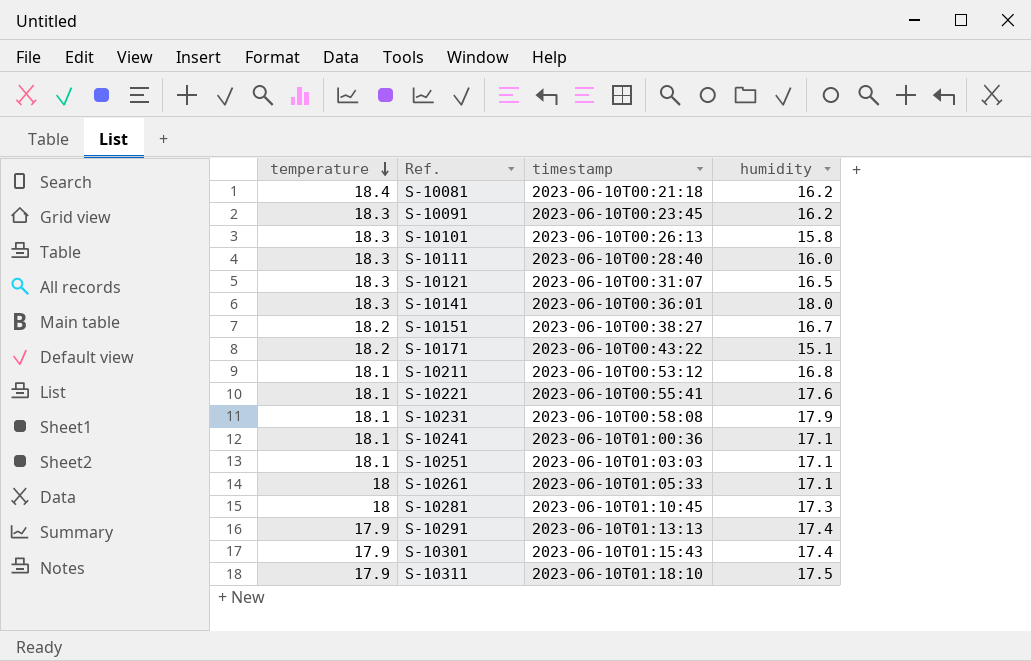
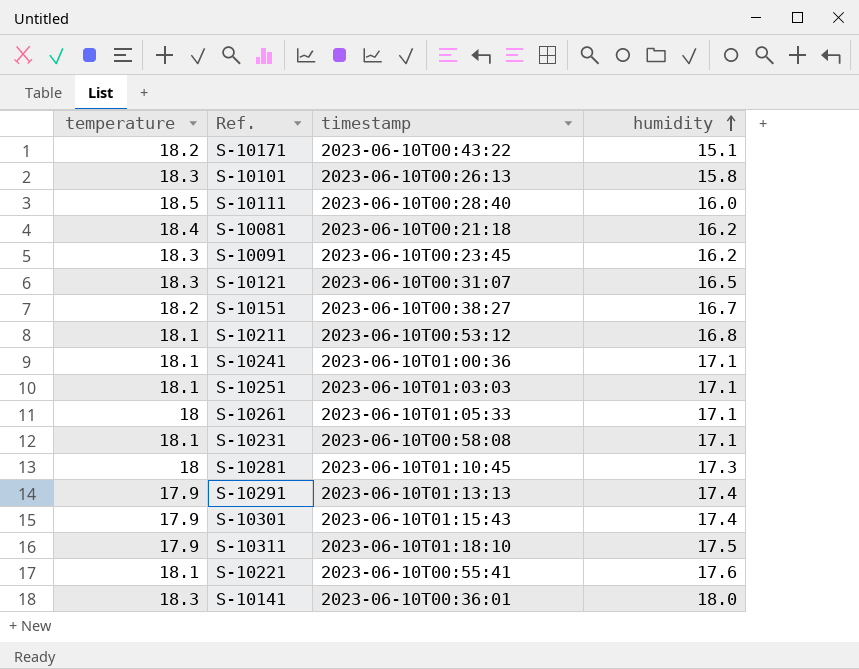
row order: temperature descending -> humidity ascending
S-10111 | temperature: 18.3 -> 18.5
S-10231 | humidity: 17.9 -> 17.1

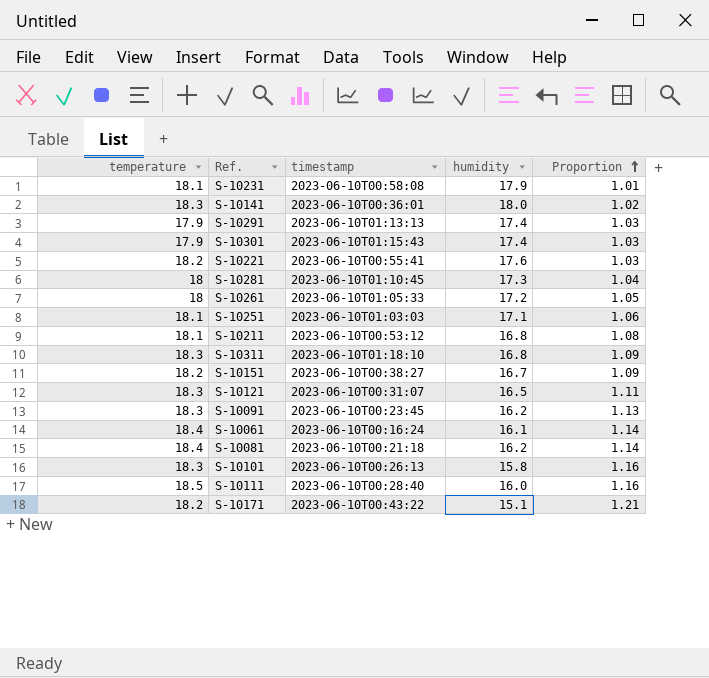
row order: humidity ascending -> Proportion ascending
column Proportion | formula: none -> [temperature] / [humidity]
row S-10241: 18.1 | 2023-06-10T01:00:36 | 17.1 -> none
S-10231 | humidity: 17.1 -> 17.9
S-10221 | temperature: 18.1 -> 18.2
S-10261 | humidity: 17.1 -> 17.2
S-10311 | temperature: 17.9 -> 18.3
S-10311 | humidity: 17.5 -> 16.8
row S-10061: none -> 18.4 | 2023-06-10T00:16:24 | 16.1 | 1.14

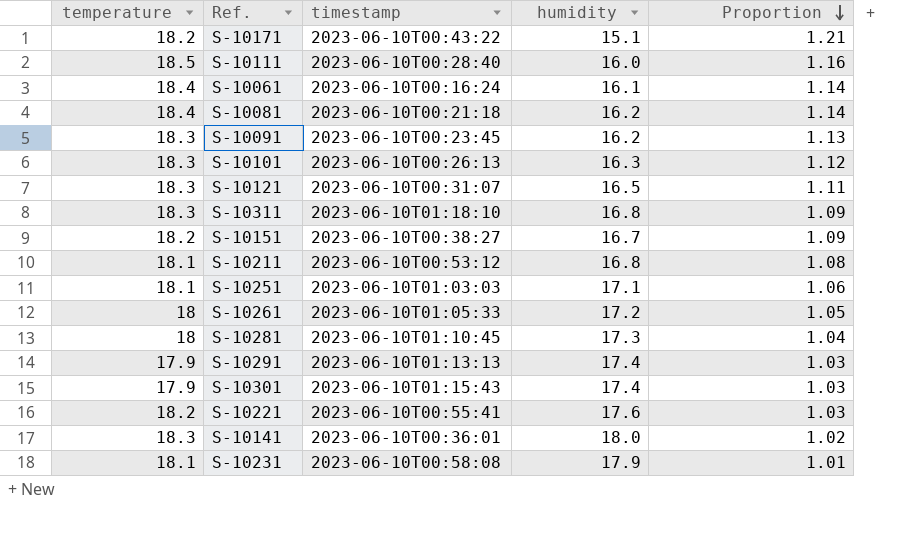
row order: Proportion ascending -> Proportion descending
S-10101 | humidity: 15.8 -> 16.3
S-10101 | Proportion: 1.16 -> 1.12

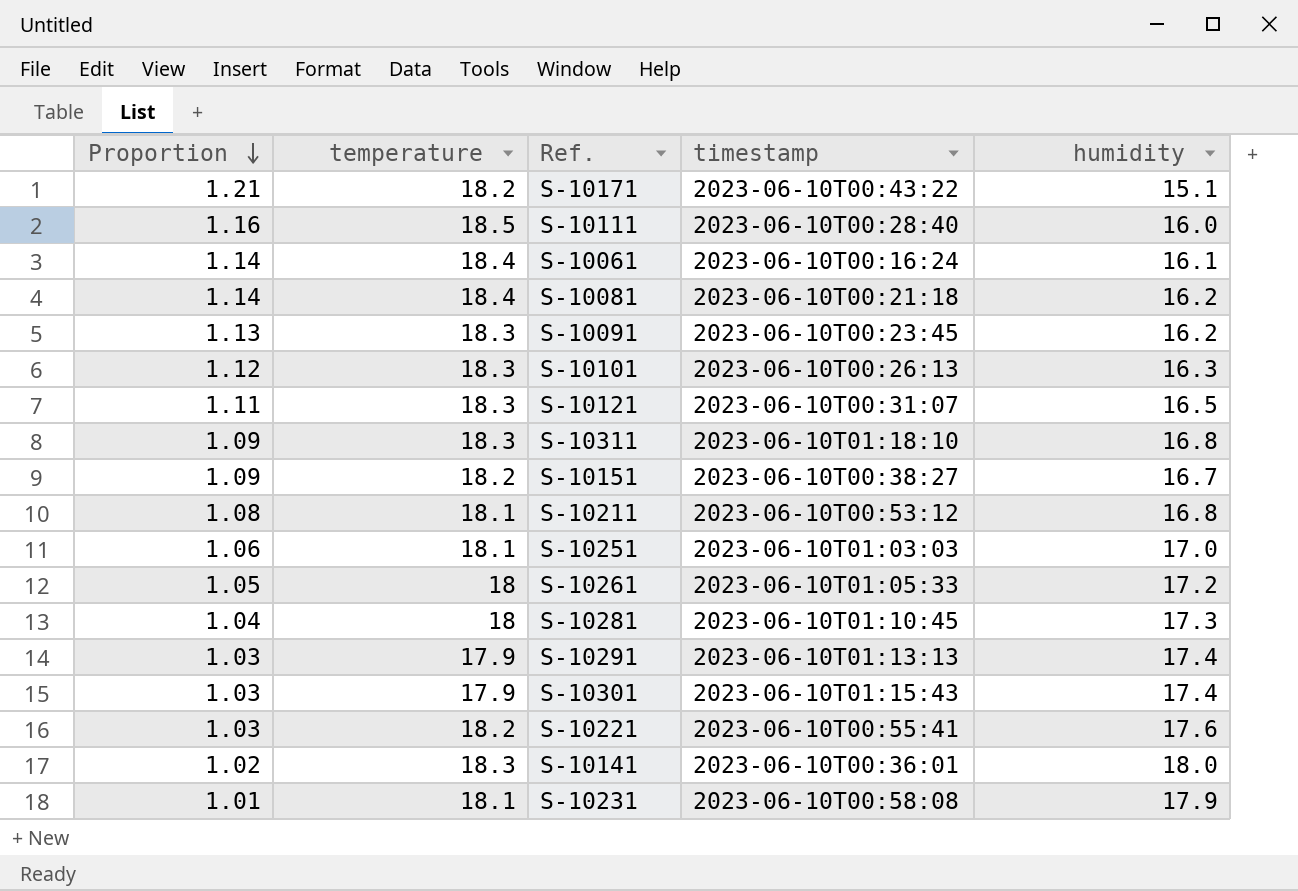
column Proportion | position: 5 -> 1
S-10251 | humidity: 17.1 -> 17.0

